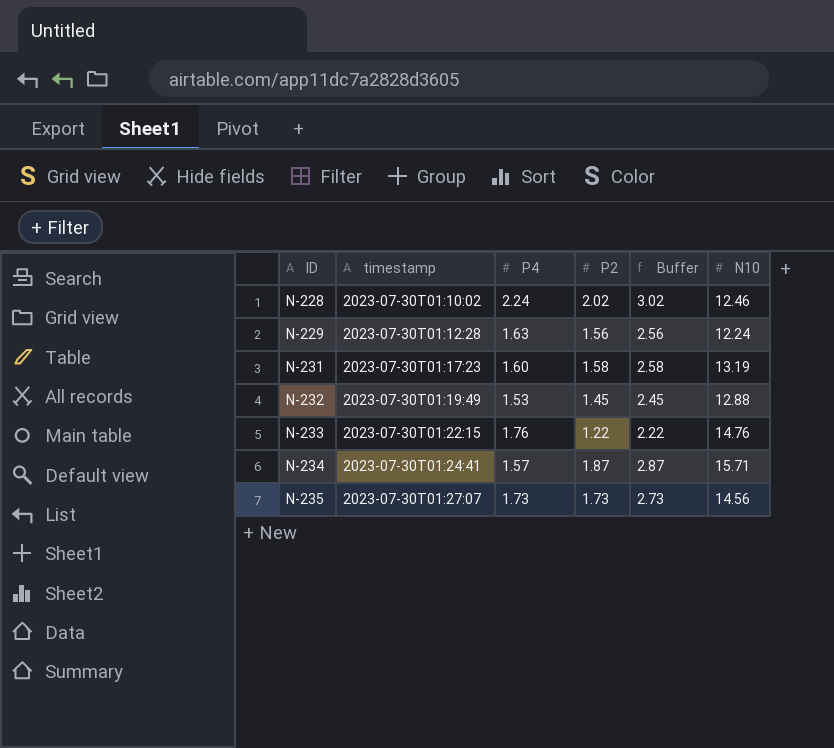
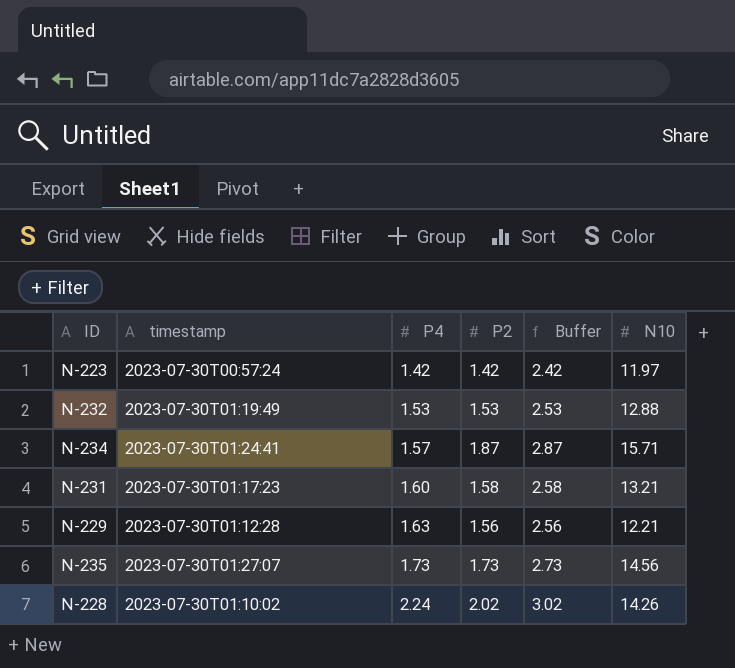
row order: ID ascending -> P4 ascending
row N-233: 2023-07-30T01:22:15 | 1.76 | 1.22 | 2.22 | 14.76 -> none
row N-223: none -> 2023-07-30T00:57:24 | 1.42 | 1.42 | 2.42 | 11.97
N-232 | P2: 1.45 -> 1.53
N-232 | Buffer: 2.45 -> 2.53
N-231 | N10: 13.19 -> 13.21
N-229 | N10: 12.24 -> 12.21
N-228 | N10: 12.46 -> 14.26

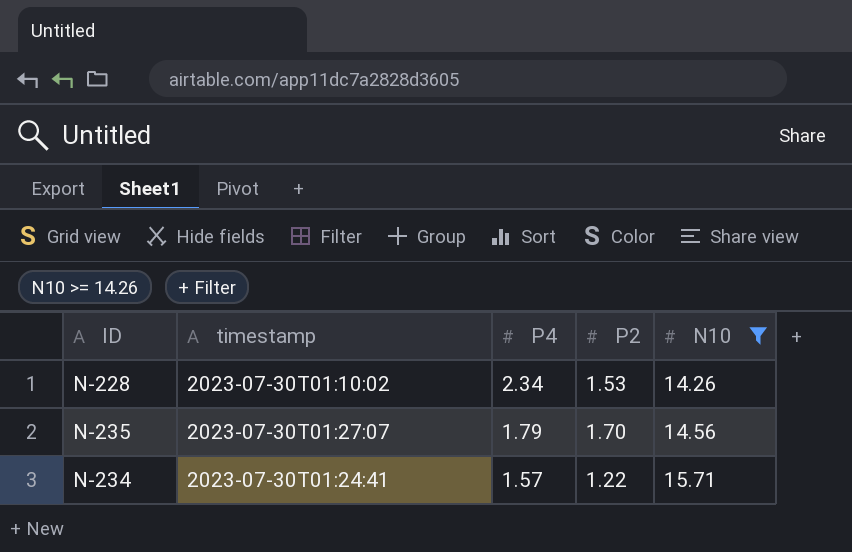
filter: none -> N10 >= 14.26
row order: P4 ascending -> P4 descending
column Buffer | formula: [P2] + 1 -> none
N-228 | P4: 2.24 -> 2.34
N-228 | P2: 2.02 -> 1.53
N-235 | P4: 1.73 -> 1.79
N-235 | P2: 1.73 -> 1.70
N-234 | P2: 1.87 -> 1.22

